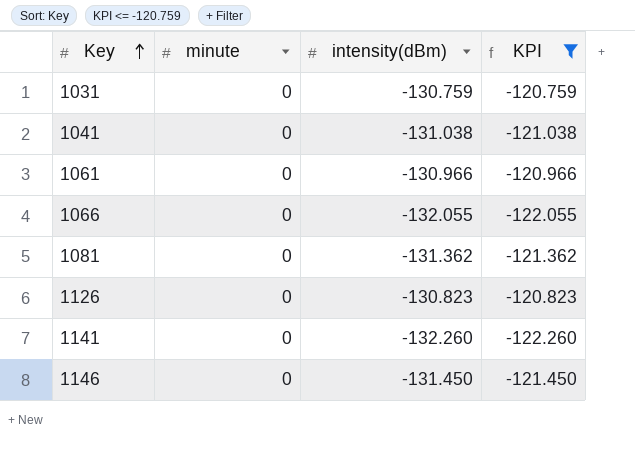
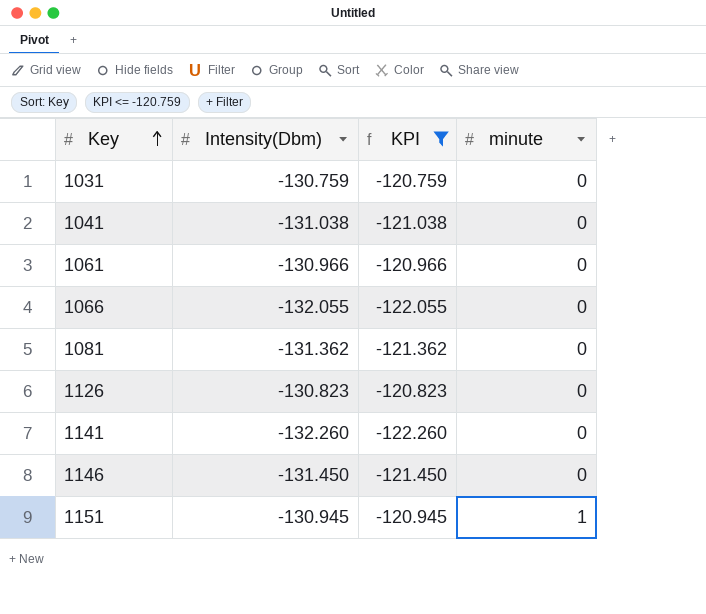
column name: intensity(dBm) -> Intensity(Dbm)
column minute | position: 2 -> 4
row 1151: none -> -130.945 | -120.945 | 1

